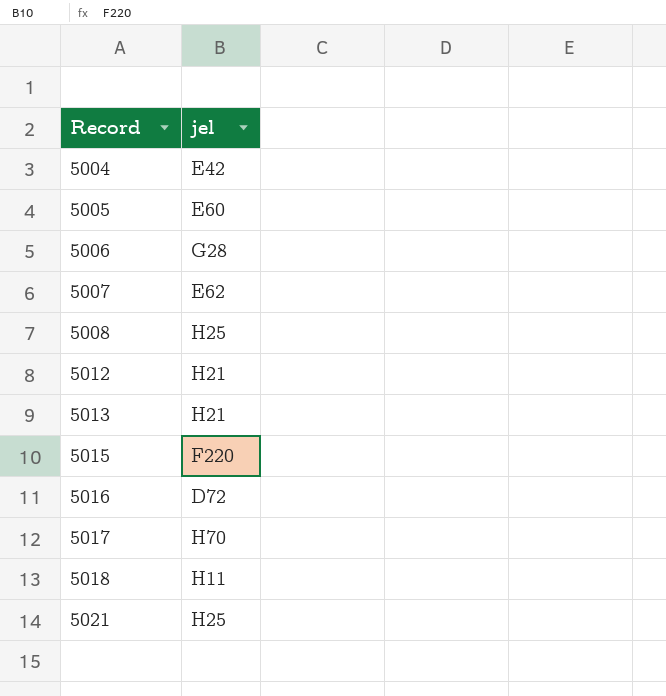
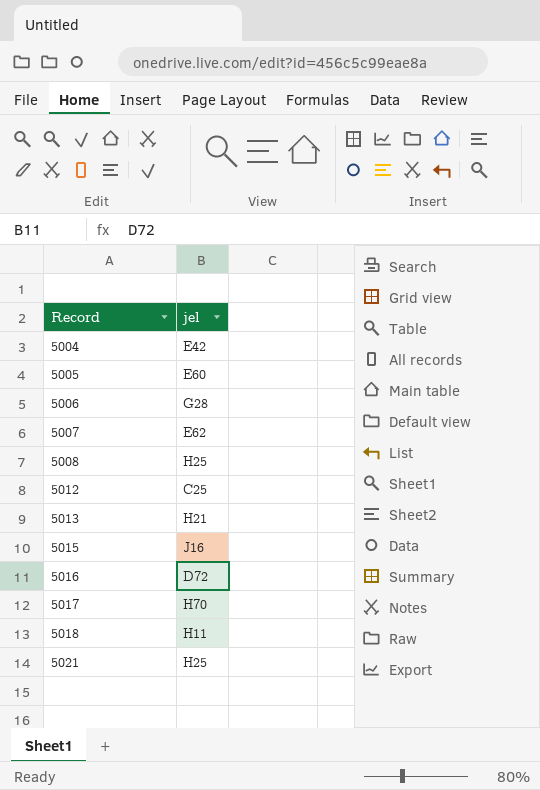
5012 | jel: H21 -> C25
5015 | jel: F220 -> J16

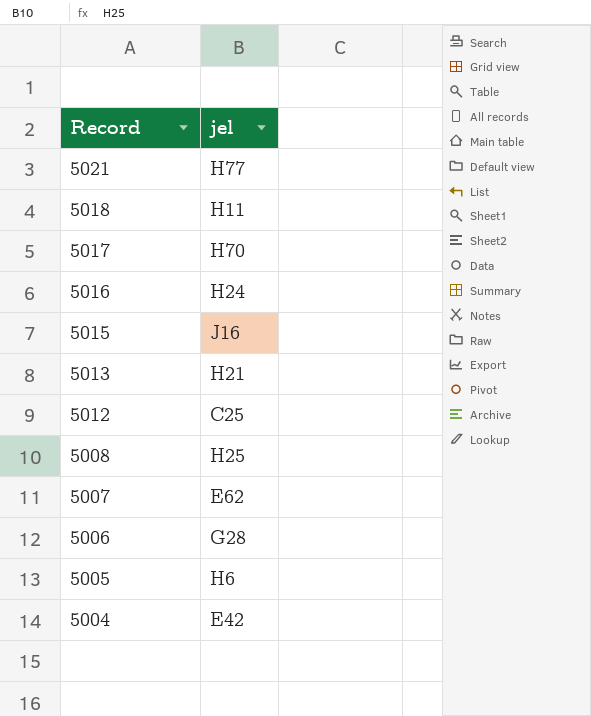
row order: Record ascending -> Record descending
5021 | jel: H25 -> H77
5016 | jel: D72 -> H24
5005 | jel: E60 -> H6

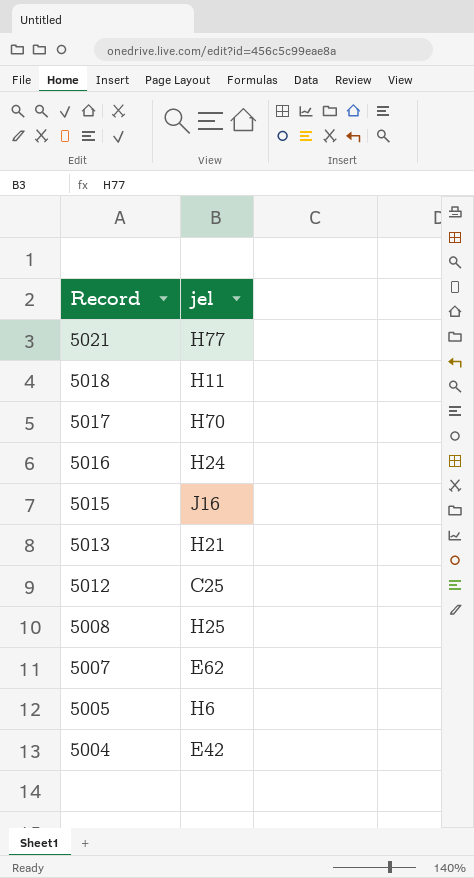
row 5006: G28 -> none

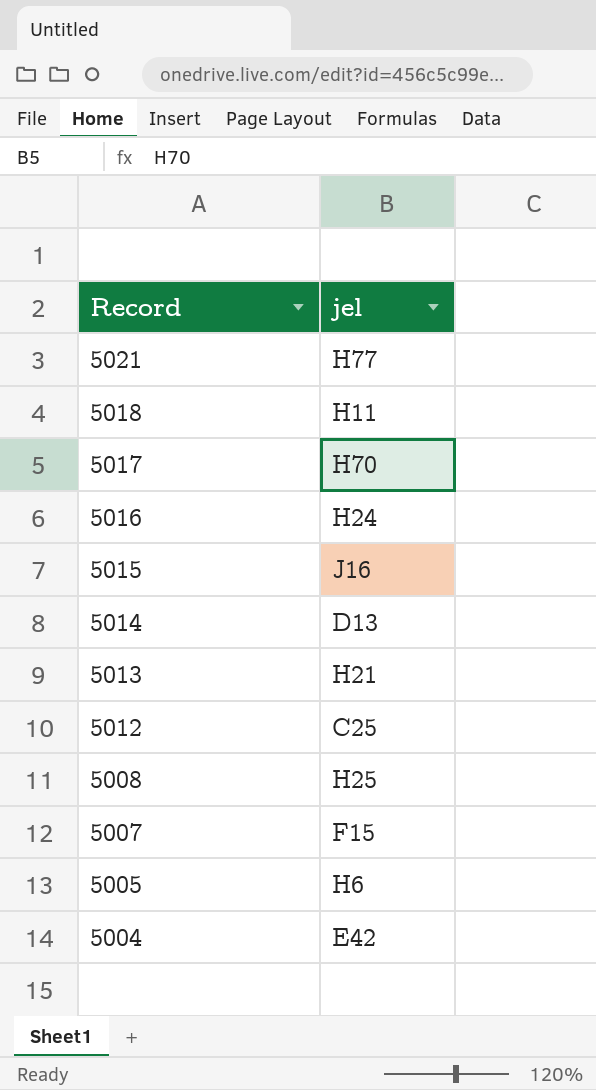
row 5014: none -> D13
5007 | jel: E62 -> F15

